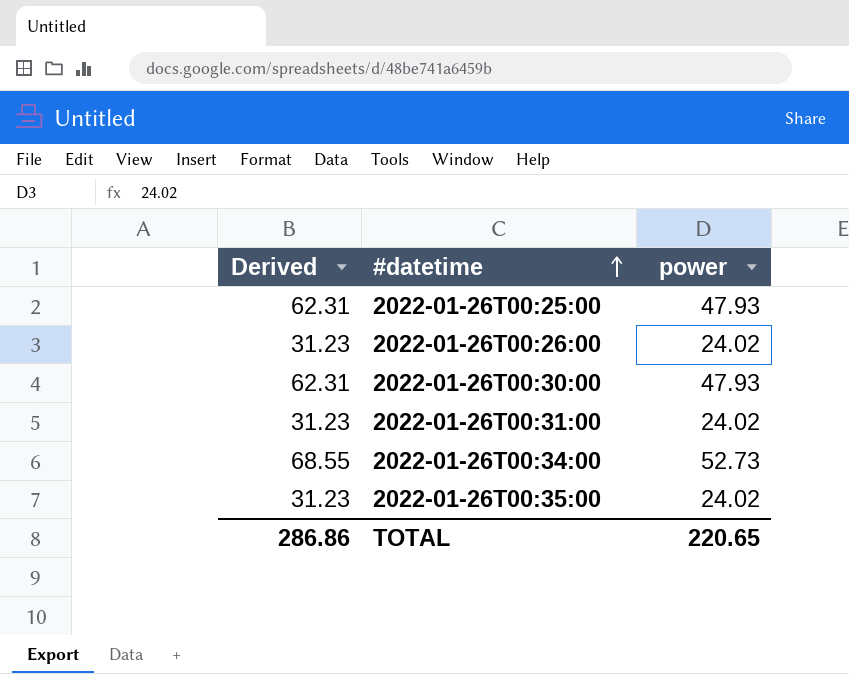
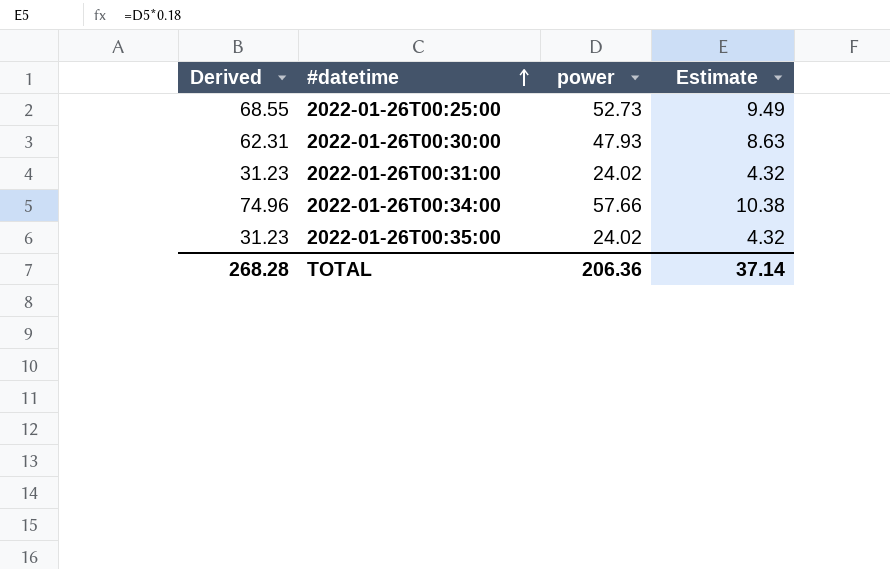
column Estimate | formula: none -> [power] * 0.18
row 2022-01-26T00:26:00: 31.23 | 24.02 -> none
2022-01-26T00:25:00 | Derived: 62.31 -> 68.55
2022-01-26T00:25:00 | power: 47.93 -> 52.73
2022-01-26T00:34:00 | Derived: 68.55 -> 74.96
2022-01-26T00:34:00 | power: 52.73 -> 57.66
TOTAL | Derived: 286.86 -> 268.28
TOTAL | power: 220.65 -> 206.36

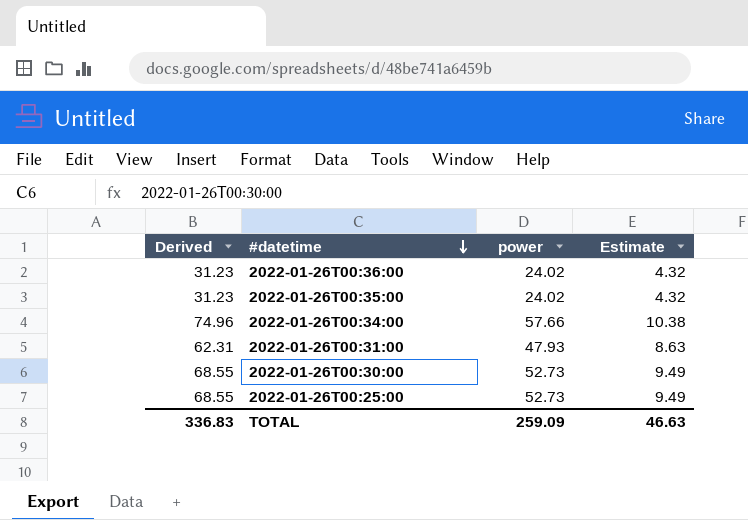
row order: #datetime ascending -> #datetime descending
row 2022-01-26T00:36:00: none -> 31.23 | 24.02 | 4.32
2022-01-26T00:31:00 | Derived: 31.23 -> 62.31
2022-01-26T00:31:00 | power: 24.02 -> 47.93
2022-01-26T00:31:00 | Estimate: 4.32 -> 8.63
2022-01-26T00:30:00 | Derived: 62.31 -> 68.55
2022-01-26T00:30:00 | power: 47.93 -> 52.73
2022-01-26T00:30:00 | Estimate: 8.63 -> 9.49
TOTAL | Derived: 268.28 -> 336.83
TOTAL | power: 206.36 -> 259.09
TOTAL | Estimate: 37.14 -> 46.63

